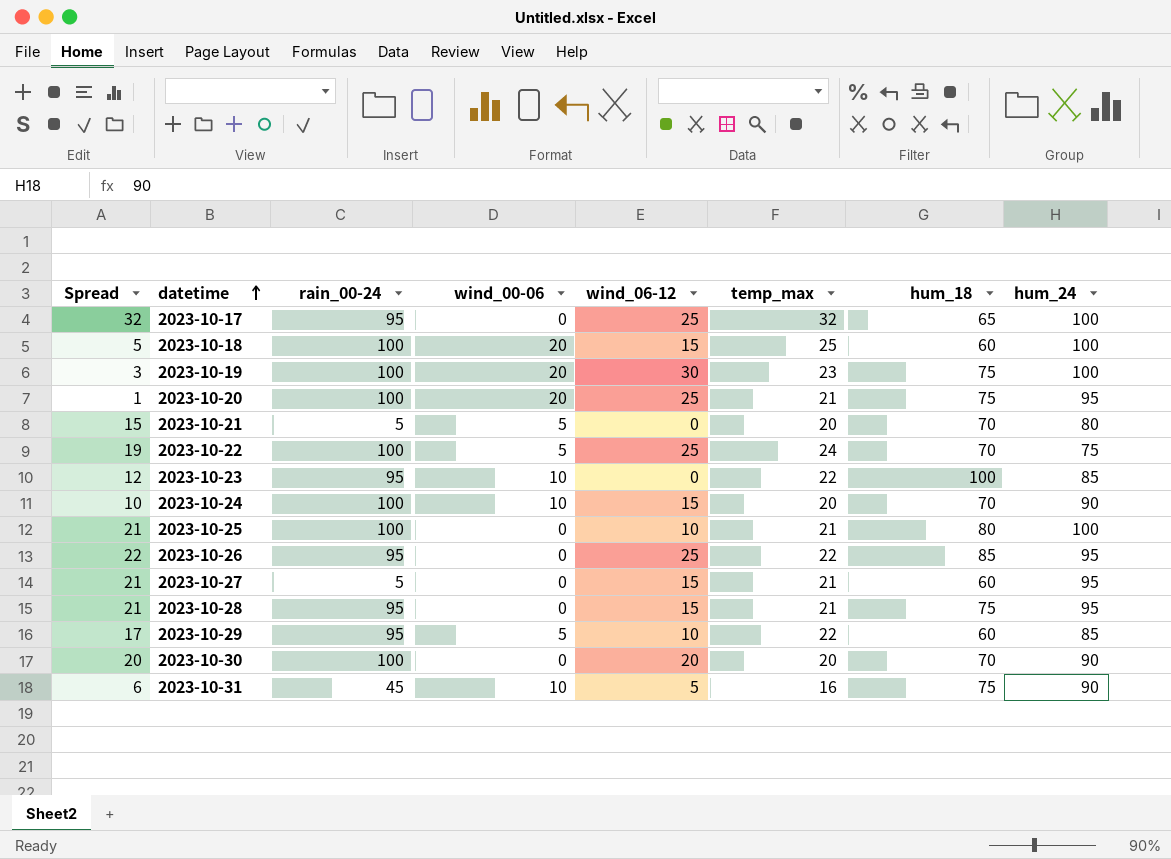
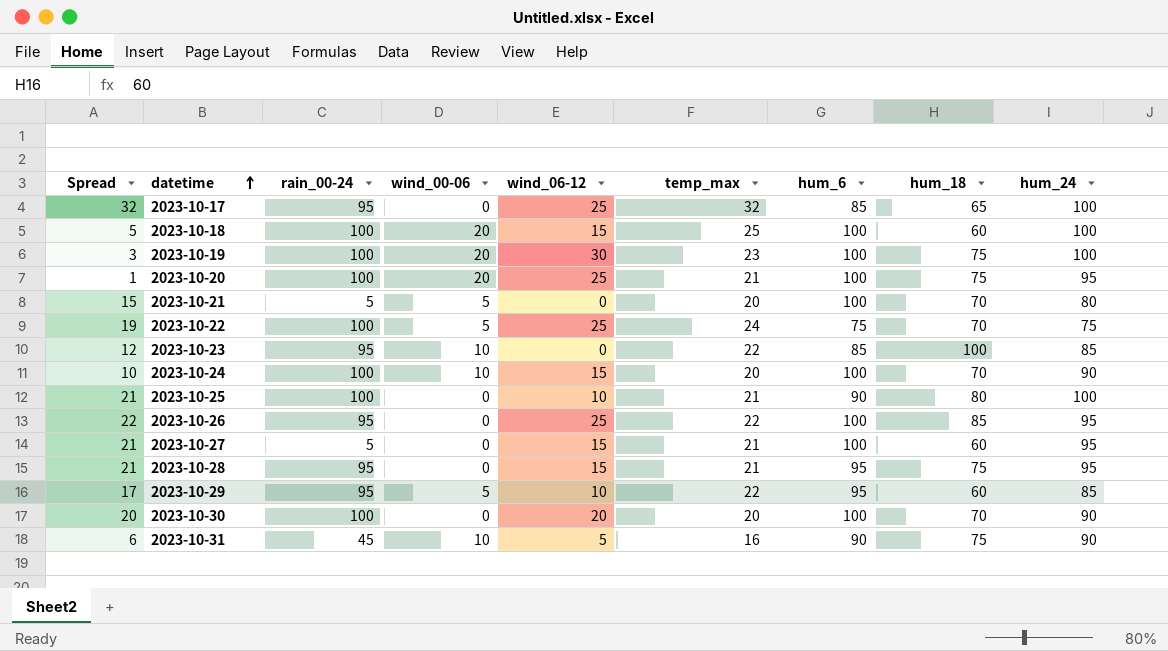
column hum_6 | position: none -> 7

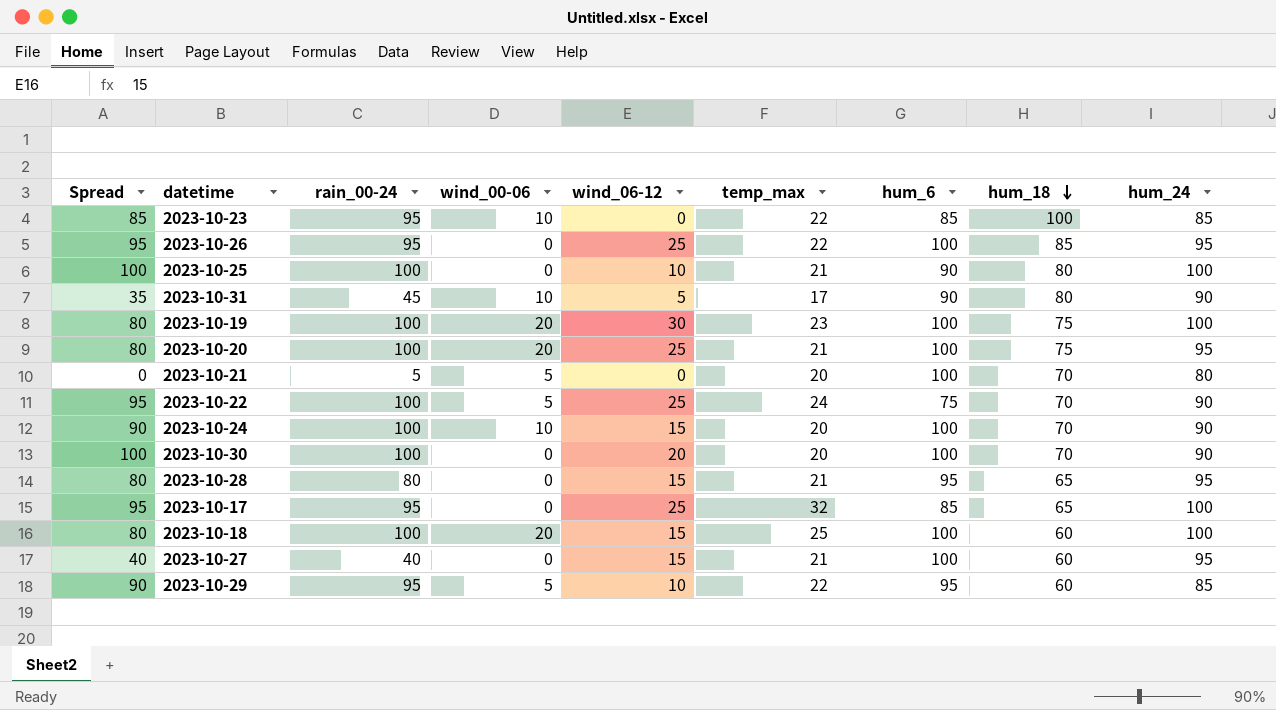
row order: datetime ascending -> hum_18 descending
column Spread | formula: [temp_max] - [wind_00-06] -> [rain_00-24] - [wind_00-06]
2023-10-31 | temp_max: 16 -> 17
2023-10-31 | hum_18: 75 -> 80
2023-10-22 | hum_24: 75 -> 90
2023-10-28 | rain_00-24: 95 -> 80
2023-10-28 | hum_18: 75 -> 65
2023-10-27 | rain_00-24: 5 -> 40

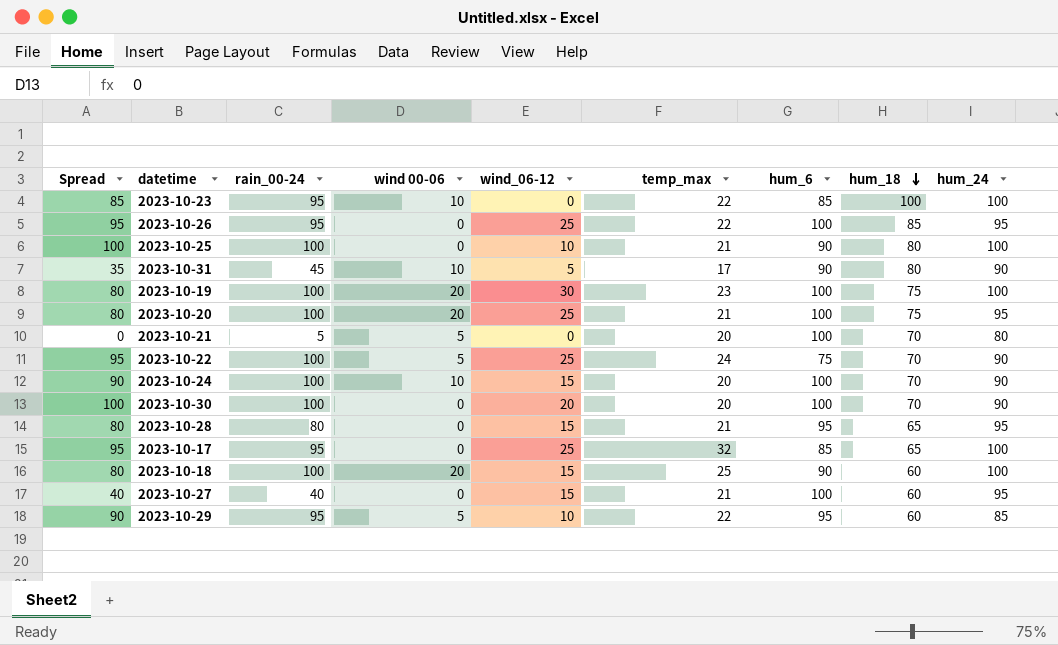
column name: wind_00-06 -> wind 00-06
2023-10-23 | hum_24: 85 -> 100
2023-10-18 | hum_6: 100 -> 90

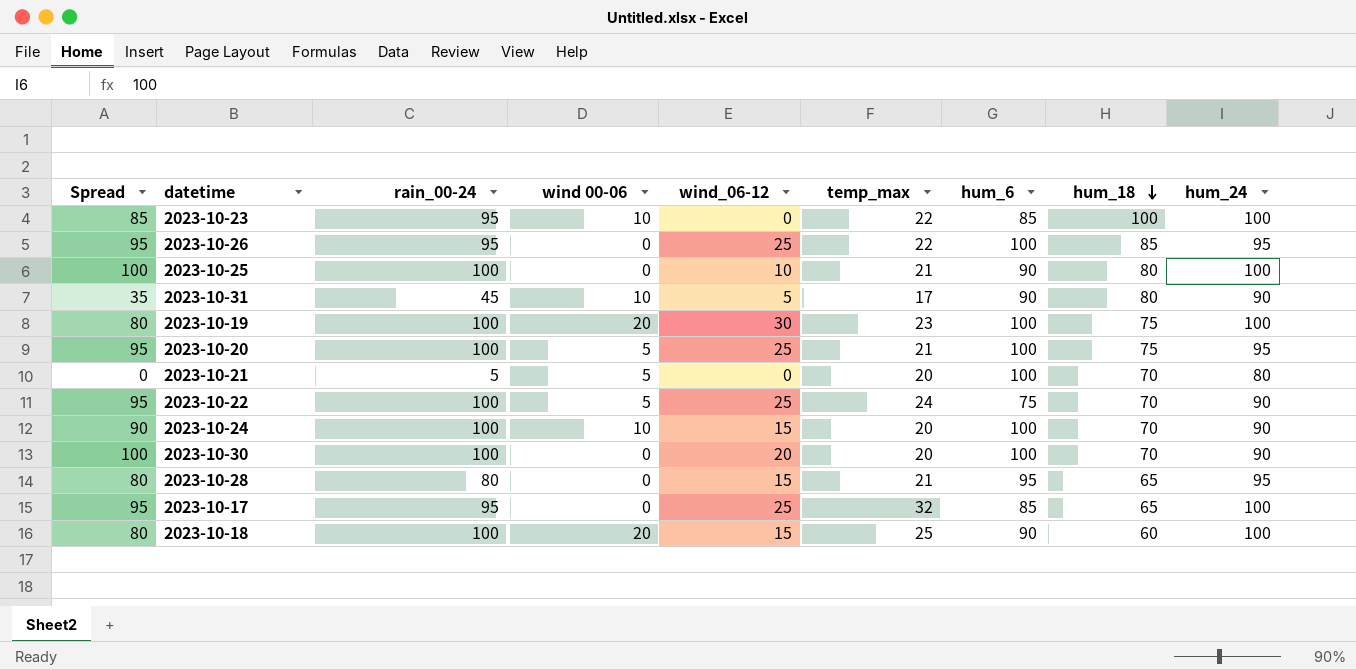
row 2023-10-27: 40 | 40 | 0 | 15 | 21 | 100 | 60 | 95 -> none
row 2023-10-29: 90 | 95 | 5 | 10 | 22 | 95 | 60 | 85 -> none
2023-10-20 | Spread: 80 -> 95
2023-10-20 | wind 00-06: 20 -> 5

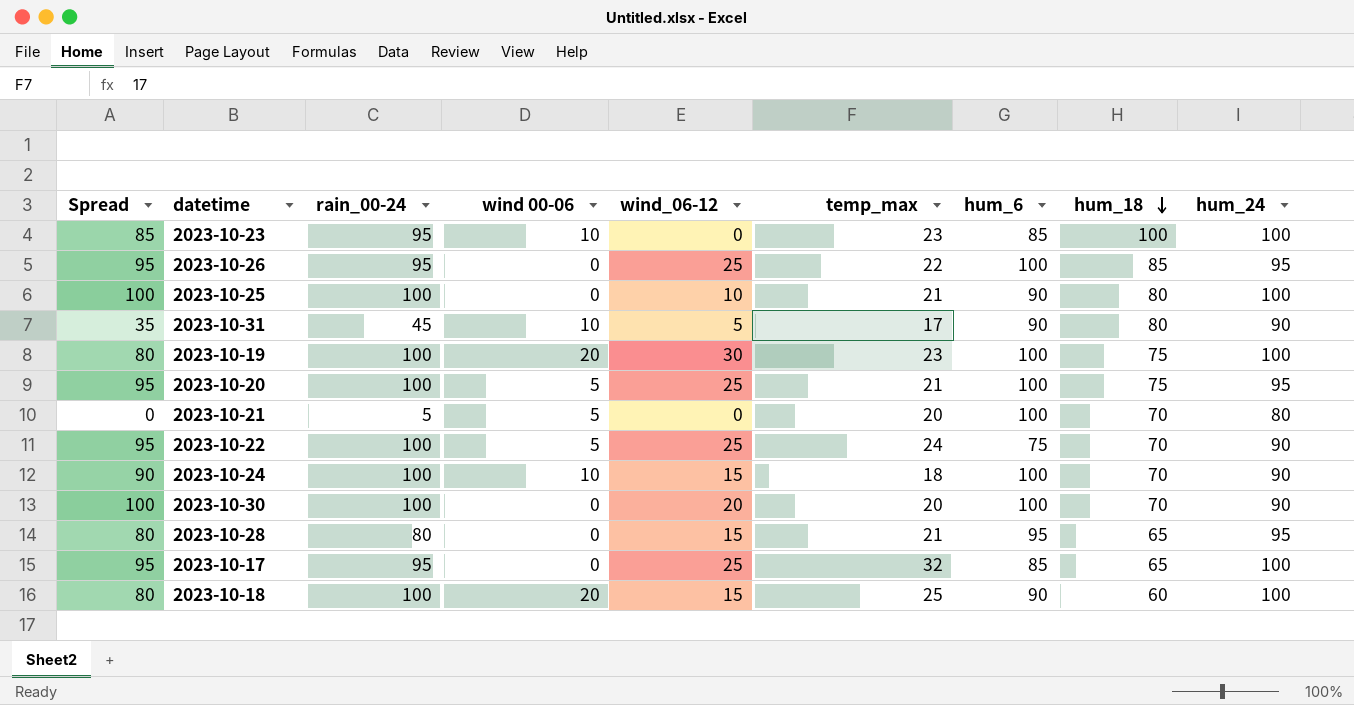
2023-10-23 | temp_max: 22 -> 23
2023-10-24 | temp_max: 20 -> 18

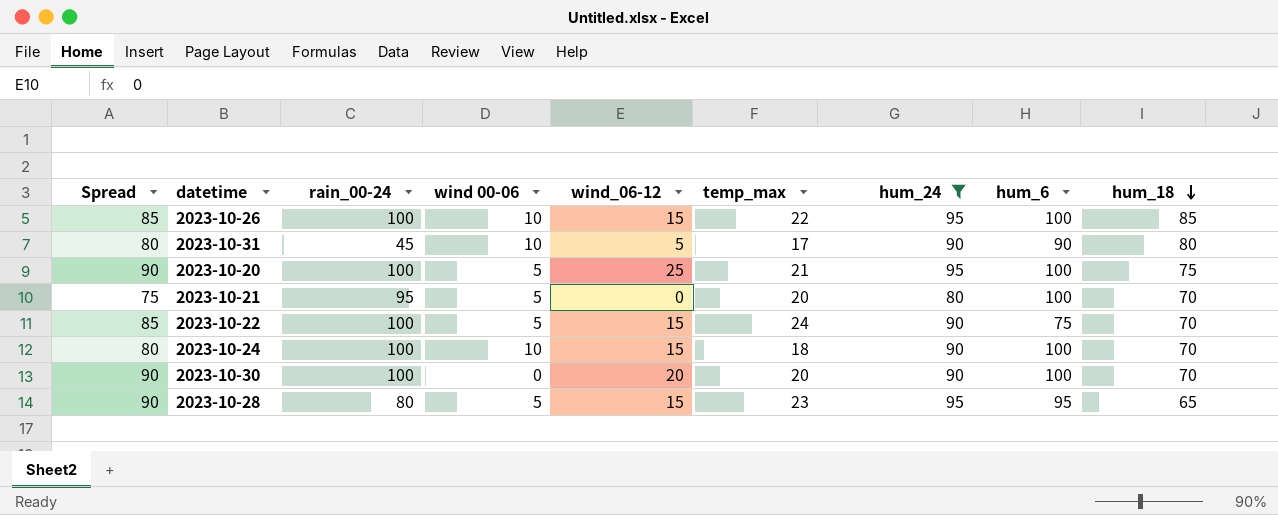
filter: none -> hum_24 != 100
column Spread | formula: [rain_00-24] - [wind 00-06] -> [hum_24] - [wind 00-06]
column hum_24 | position: 9 -> 7
2023-10-26 | rain_00-24: 95 -> 100
2023-10-26 | wind 00-06: 0 -> 10
2023-10-26 | wind_06-12: 25 -> 15
2023-10-21 | rain_00-24: 5 -> 95
2023-10-22 | wind_06-12: 25 -> 15
2023-10-28 | wind 00-06: 0 -> 5
2023-10-28 | temp_max: 21 -> 23

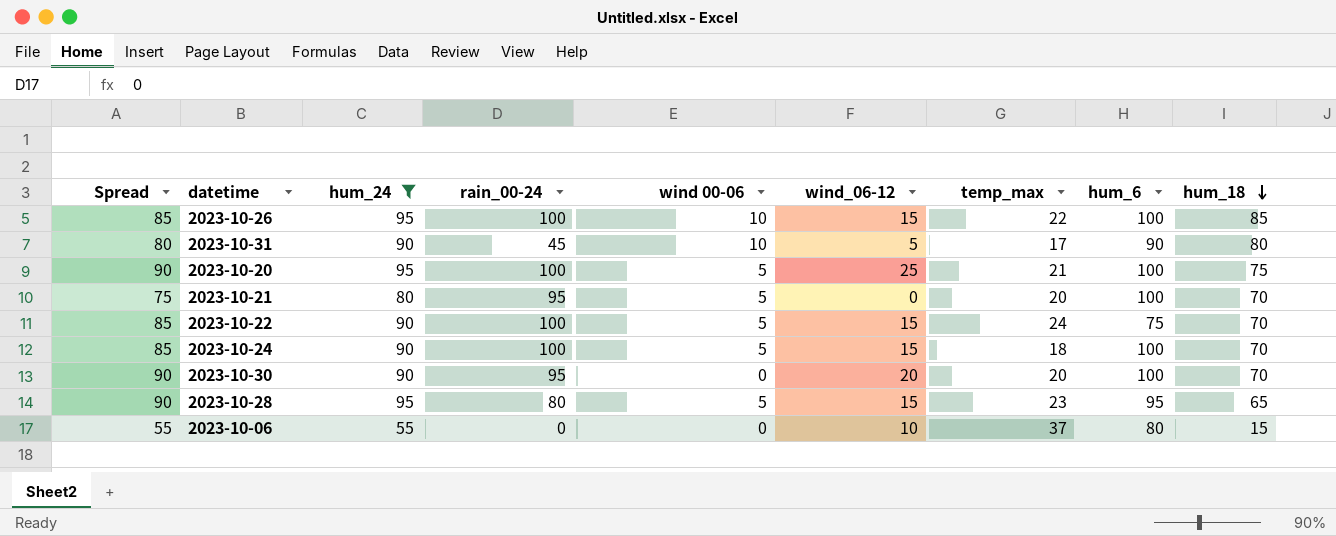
column hum_24 | position: 7 -> 3
2023-10-24 | Spread: 80 -> 85
2023-10-24 | wind 00-06: 10 -> 5
2023-10-30 | rain_00-24: 100 -> 95
row 2023-10-06: none -> 55 | 55 | 0 | 0 | 10 | 37 | 80 | 15

